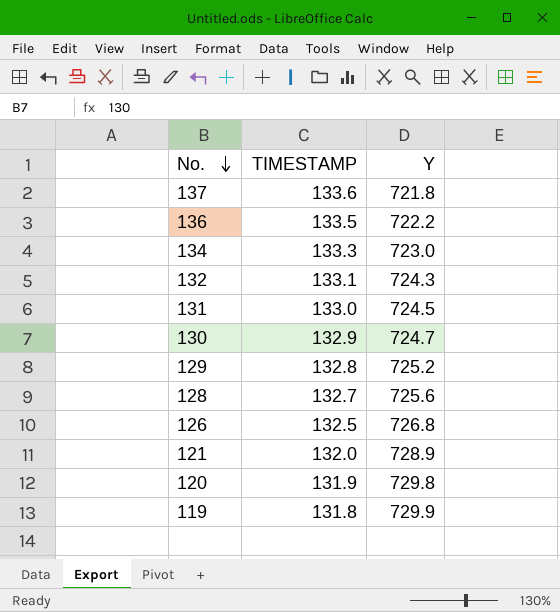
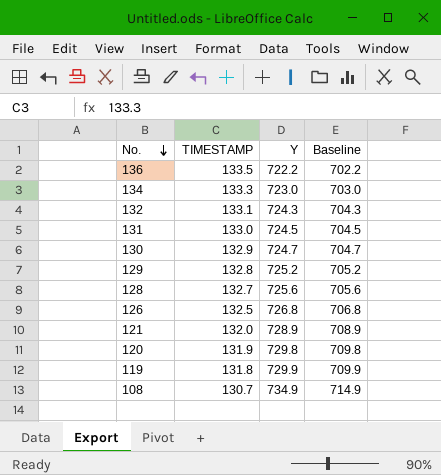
column Baseline | formula: none -> [Y] - 20
row 137: 133.6 | 721.8 -> none
row 108: none -> 130.7 | 734.9 | 714.9

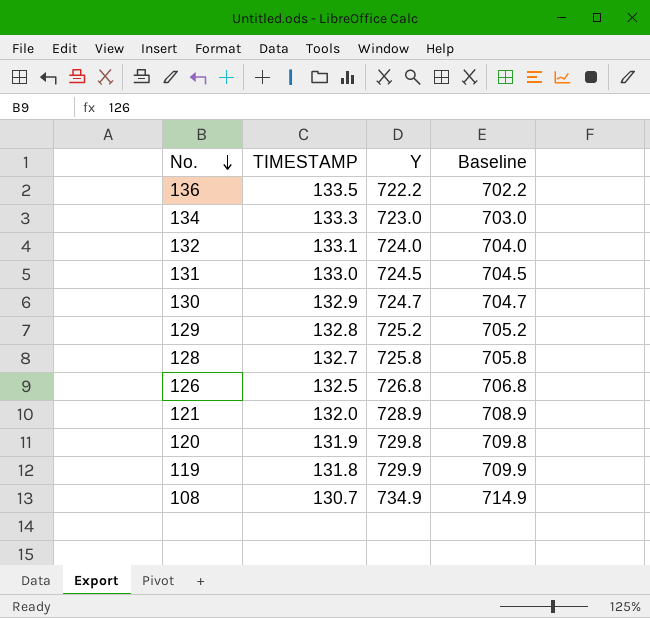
132 | Y: 724.3 -> 724.0
132 | Baseline: 704.3 -> 704.0
128 | Y: 725.6 -> 725.8
128 | Baseline: 705.6 -> 705.8

